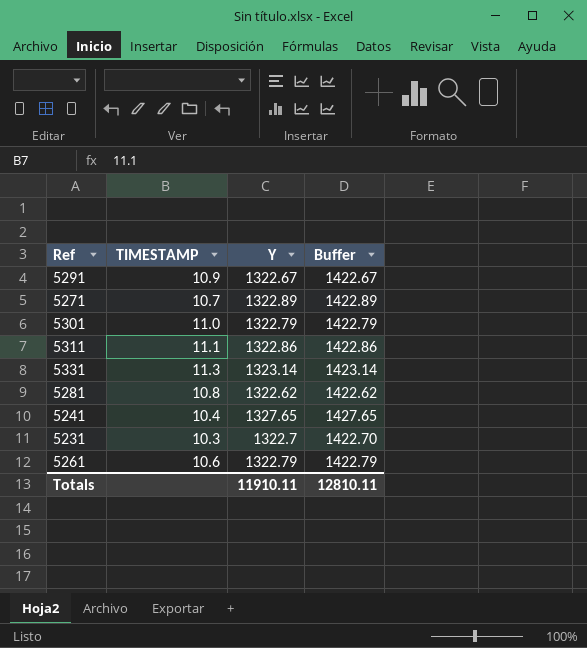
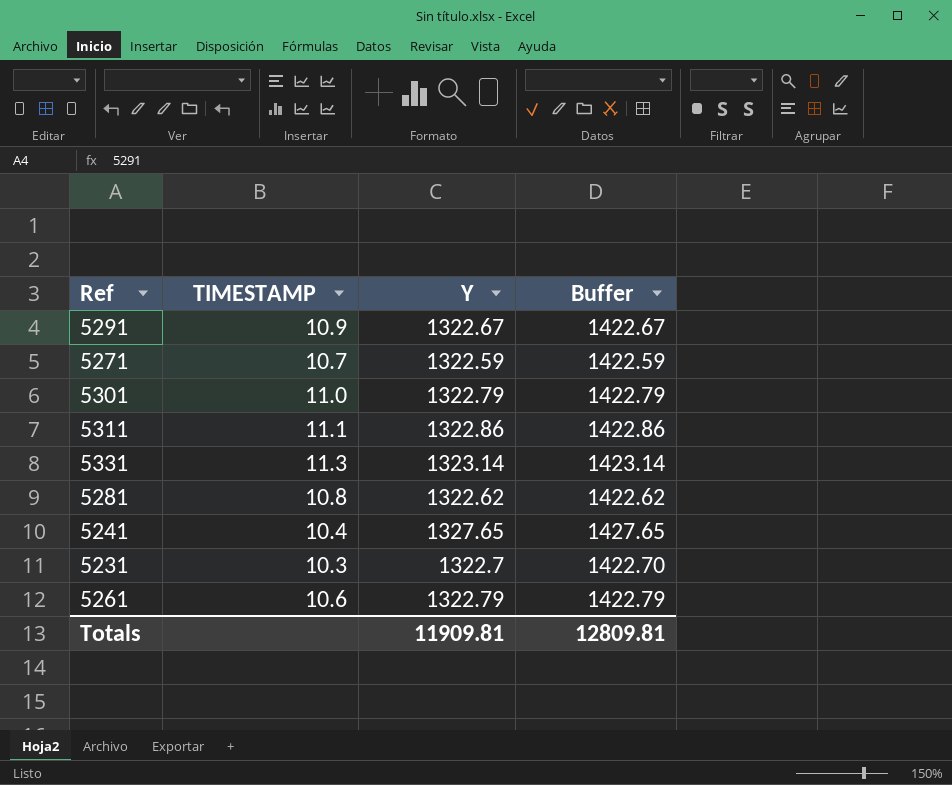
5271 | Y: 1322.89 -> 1322.59
5271 | Buffer: 1422.89 -> 1422.59
Totals | Y: 11910.11 -> 11909.81
Totals | Buffer: 12810.11 -> 12809.81

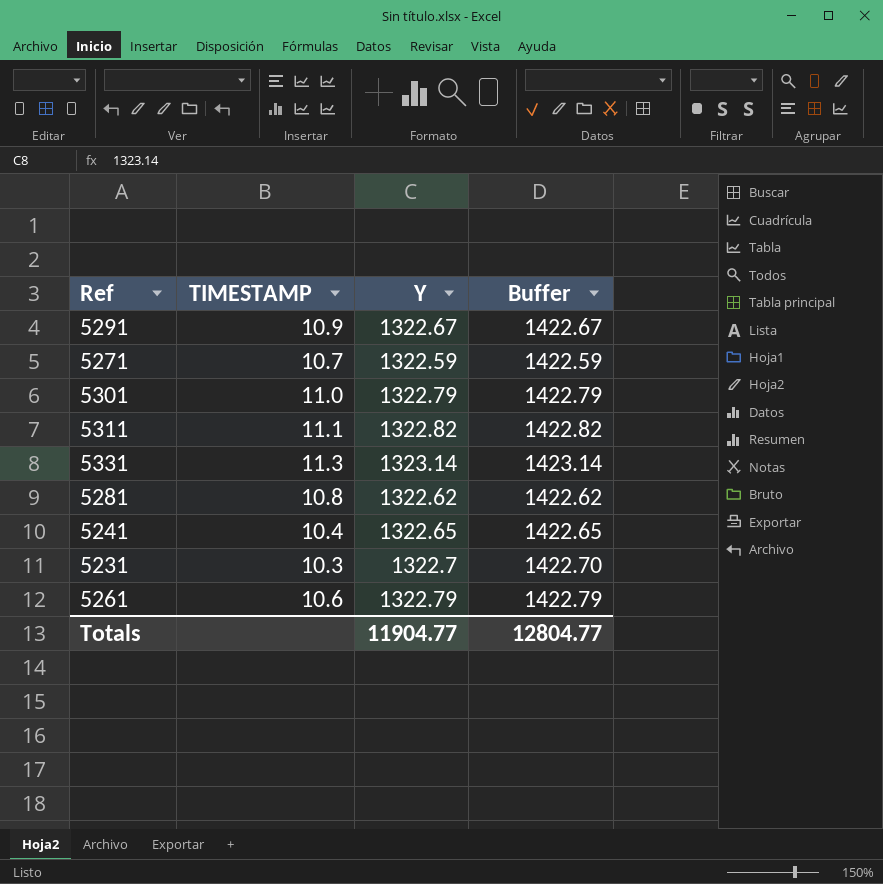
5311 | Y: 1322.86 -> 1322.82
5311 | Buffer: 1422.86 -> 1422.82
5241 | Y: 1327.65 -> 1322.65
5241 | Buffer: 1427.65 -> 1422.65
Totals | Y: 11909.81 -> 11904.77
Totals | Buffer: 12809.81 -> 12804.77

